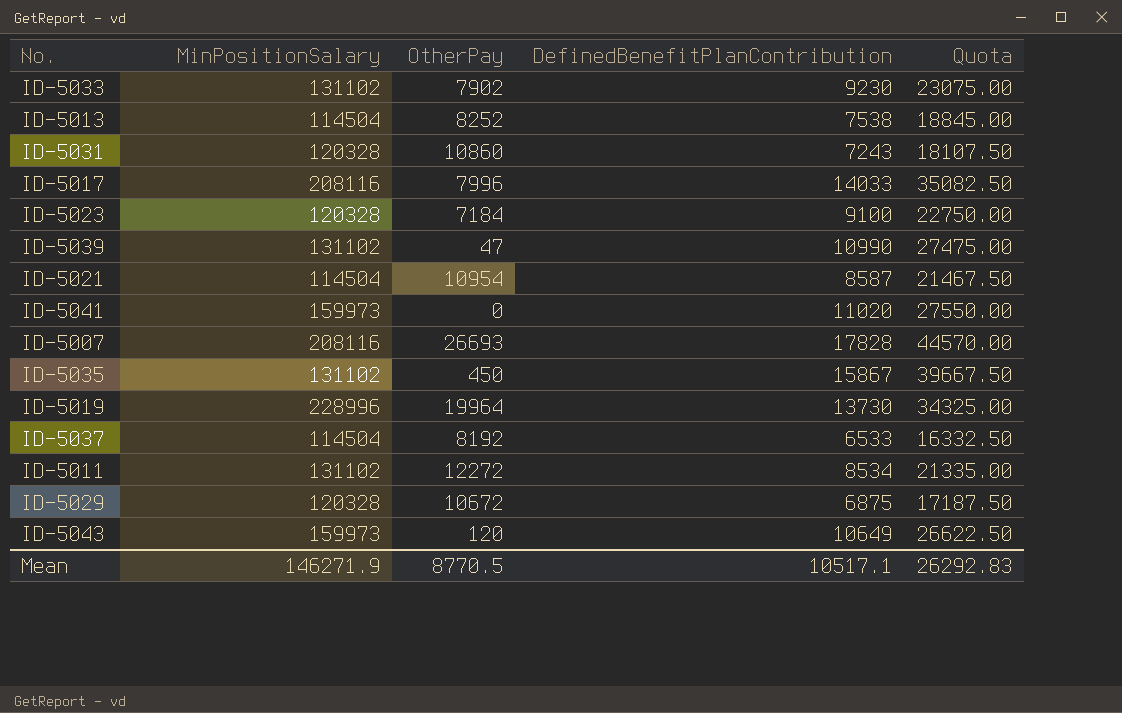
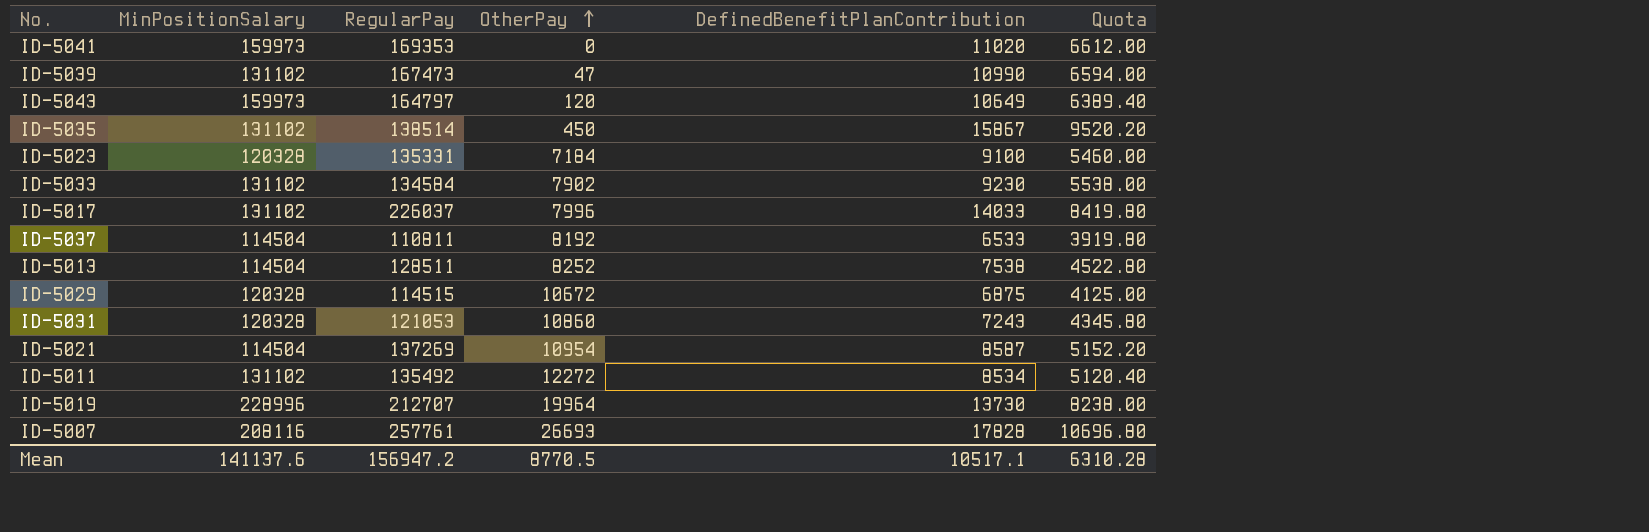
row order: none -> OtherPay ascending
column RegularPay | position: none -> 3
column Quota | formula: [DefinedBenefitPlanContribution] * 2.5 -> [DefinedBenefitPlanContribution] * 0.6
ID-5017 | MinPositionSalary: 208116 -> 131102
Mean | MinPositionSalary: 146271.9 -> 141137.6
Mean | Quota: 26292.83 -> 6310.28

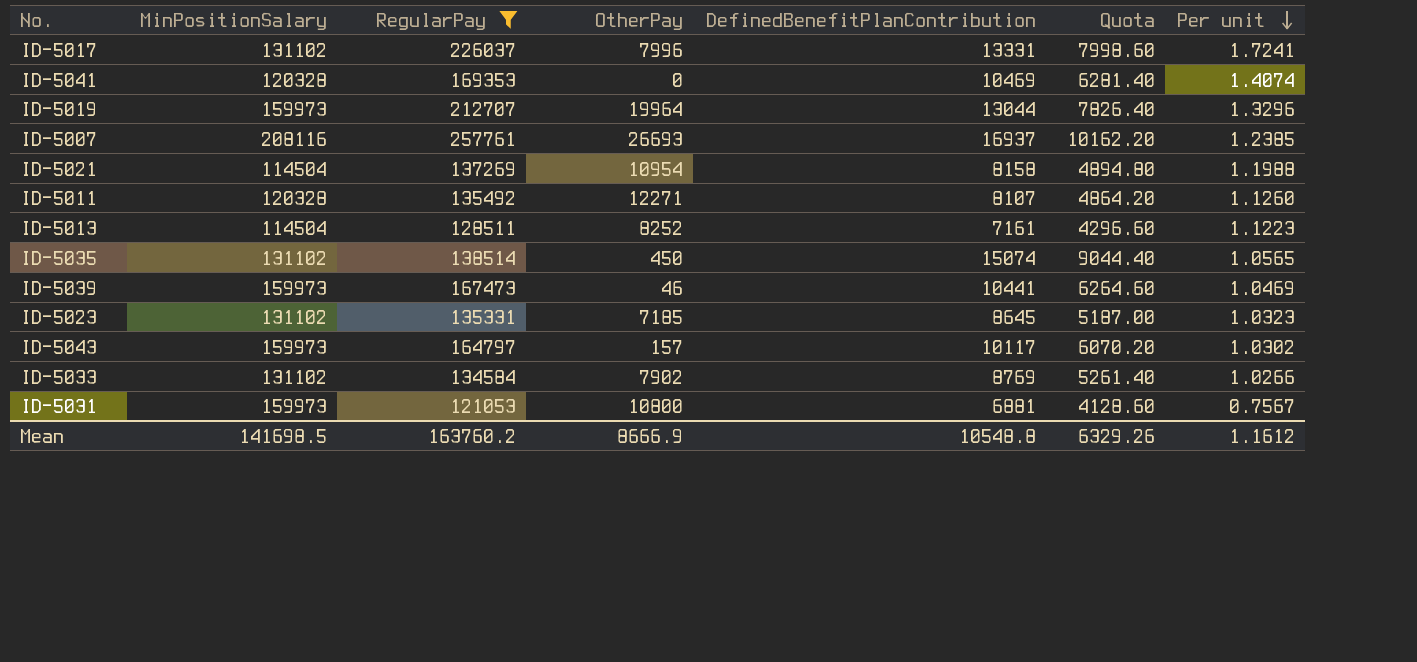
filter: none -> RegularPay >= 121053
row order: OtherPay ascending -> Per unit descending
column Per unit | formula: none -> [RegularPay] / [MinPositionSalary]
ID-5017 | DefinedBenefitPlanContribution: 14033 -> 13331
ID-5017 | Quota: 8419.80 -> 7998.60
ID-5041 | MinPositionSalary: 159973 -> 120328
ID-5041 | DefinedBenefitPlanContribution: 11020 -> 10469
ID-5041 | Quota: 6612.00 -> 6281.40
ID-5019 | MinPositionSalary: 228996 -> 159973
ID-5019 | DefinedBenefitPlanContribution: 13730 -> 13044
ID-5019 | Quota: 8238.00 -> 7826.40
ID-5007 | DefinedBenefitPlanContribution: 17828 -> 16937
ID-5007 | Quota: 10696.80 -> 10162.20
ID-5021 | DefinedBenefitPlanContribution: 8587 -> 8158
ID-5021 | Quota: 5152.20 -> 4894.80
ID-5011 | MinPositionSalary: 131102 -> 120328
ID-5011 | OtherPay: 12272 -> 12271
ID-5011 | DefinedBenefitPlanContribution: 8534 -> 8107
ID-5011 | Quota: 5120.40 -> 4864.20
ID-5013 | DefinedBenefitPlanContribution: 7538 -> 7161
ID-5013 | Quota: 4522.80 -> 4296.60
ID-5035 | DefinedBenefitPlanContribution: 15867 -> 15074
ID-5035 | Quota: 9520.20 -> 9044.40
ID-5039 | MinPositionSalary: 131102 -> 159973
ID-5039 | OtherPay: 47 -> 46
ID-5039 | DefinedBenefitPlanContribution: 10990 -> 10441
ID-5039 | Quota: 6594.00 -> 6264.60
ID-5023 | MinPositionSalary: 120328 -> 131102
ID-5023 | OtherPay: 7184 -> 7185
ID-5023 | DefinedBenefitPlanContribution: 9100 -> 8645
ID-5023 | Quota: 5460.00 -> 5187.00
ID-5043 | OtherPay: 120 -> 157
ID-5043 | DefinedBenefitPlanContribution: 10649 -> 10117
ID-5043 | Quota: 6389.40 -> 6070.20
ID-5033 | DefinedBenefitPlanContribution: 9230 -> 8769
ID-5033 | Quota: 5538.00 -> 5261.40
ID-5031 | MinPositionSalary: 120328 -> 159973
ID-5031 | OtherPay: 10860 -> 10800
ID-5031 | DefinedBenefitPlanContribution: 7243 -> 6881
ID-5031 | Quota: 4345.80 -> 4128.60
Mean | MinPositionSalary: 141137.6 -> 141698.5
Mean | RegularPay: 156947.2 -> 163760.2
Mean | OtherPay: 8770.5 -> 8666.9
Mean | DefinedBenefitPlanContribution: 10517.1 -> 10548.8
Mean | Quota: 6310.28 -> 6329.26

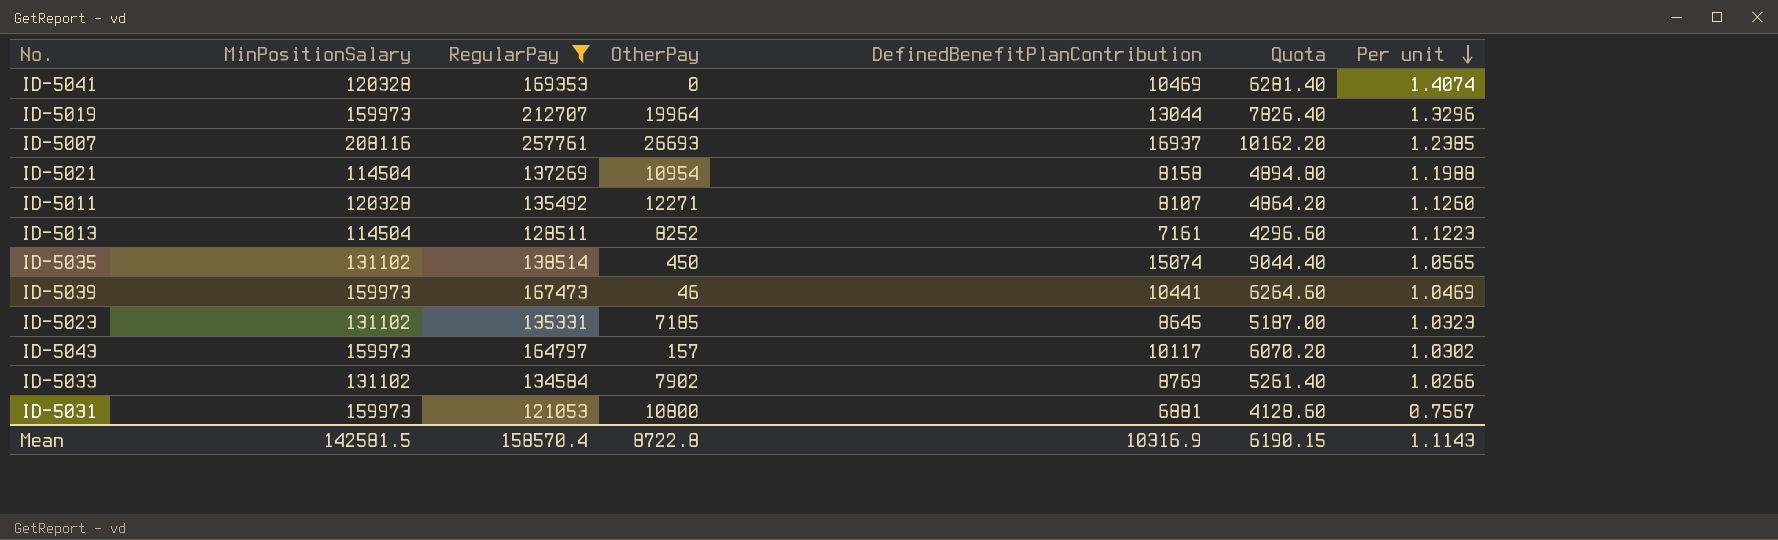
row ID-5017: 131102 | 226037 | 7996 | 13331 | 7998.60 | 1.7241 -> none
Mean | MinPositionSalary: 141698.5 -> 142581.5
Mean | RegularPay: 163760.2 -> 158570.4
Mean | OtherPay: 8666.9 -> 8722.8
Mean | DefinedBenefitPlanContribution: 10548.8 -> 10316.9
Mean | Quota: 6329.26 -> 6190.15
Mean | Per unit: 1.1612 -> 1.1143

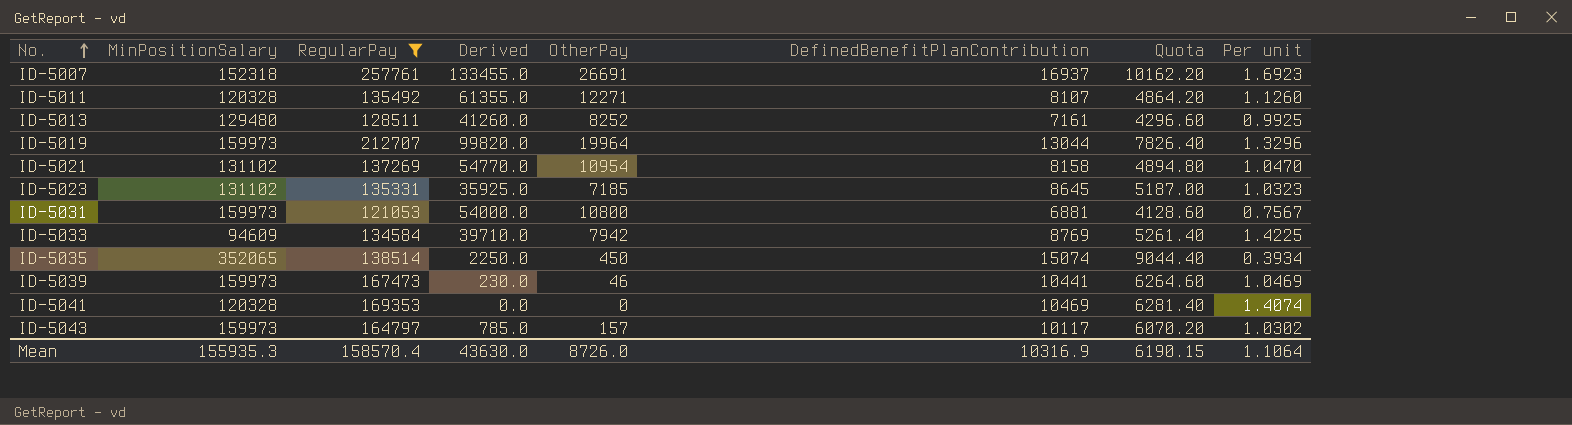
row order: Per unit descending -> No. ascending
column Derived | formula: none -> [OtherPay] * 5
ID-5007 | MinPositionSalary: 208116 -> 152318
ID-5007 | OtherPay: 26693 -> 26691
ID-5007 | Per unit: 1.2385 -> 1.6923
ID-5013 | MinPositionSalary: 114504 -> 129480
ID-5013 | Per unit: 1.1223 -> 0.9925
ID-5021 | MinPositionSalary: 114504 -> 131102
ID-5021 | Per unit: 1.1988 -> 1.0470
ID-5033 | MinPositionSalary: 131102 -> 94609
ID-5033 | OtherPay: 7902 -> 7942
ID-5033 | Per unit: 1.0266 -> 1.4225
ID-5035 | MinPositionSalary: 131102 -> 352065
ID-5035 | Per unit: 1.0565 -> 0.3934
Mean | MinPositionSalary: 142581.5 -> 155935.3
Mean | OtherPay: 8722.8 -> 8726.0
Mean | Per unit: 1.1143 -> 1.1064

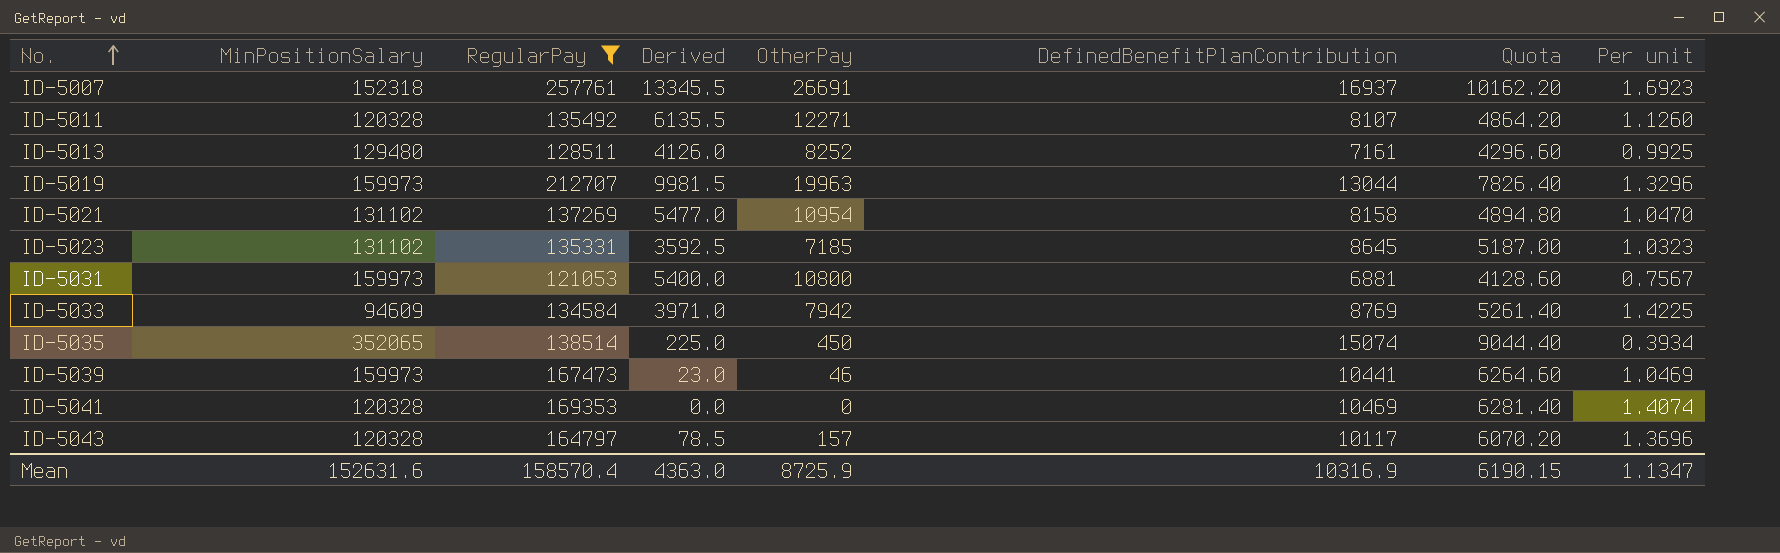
column Derived | formula: [OtherPay] * 5 -> [OtherPay] * 0.5
ID-5019 | OtherPay: 19964 -> 19963
ID-5043 | MinPositionSalary: 159973 -> 120328
ID-5043 | Per unit: 1.0302 -> 1.3696
Mean | MinPositionSalary: 155935.3 -> 152631.6
Mean | Derived: 43630.0 -> 4363.0
Mean | OtherPay: 8726.0 -> 8725.9
Mean | Per unit: 1.1064 -> 1.1347

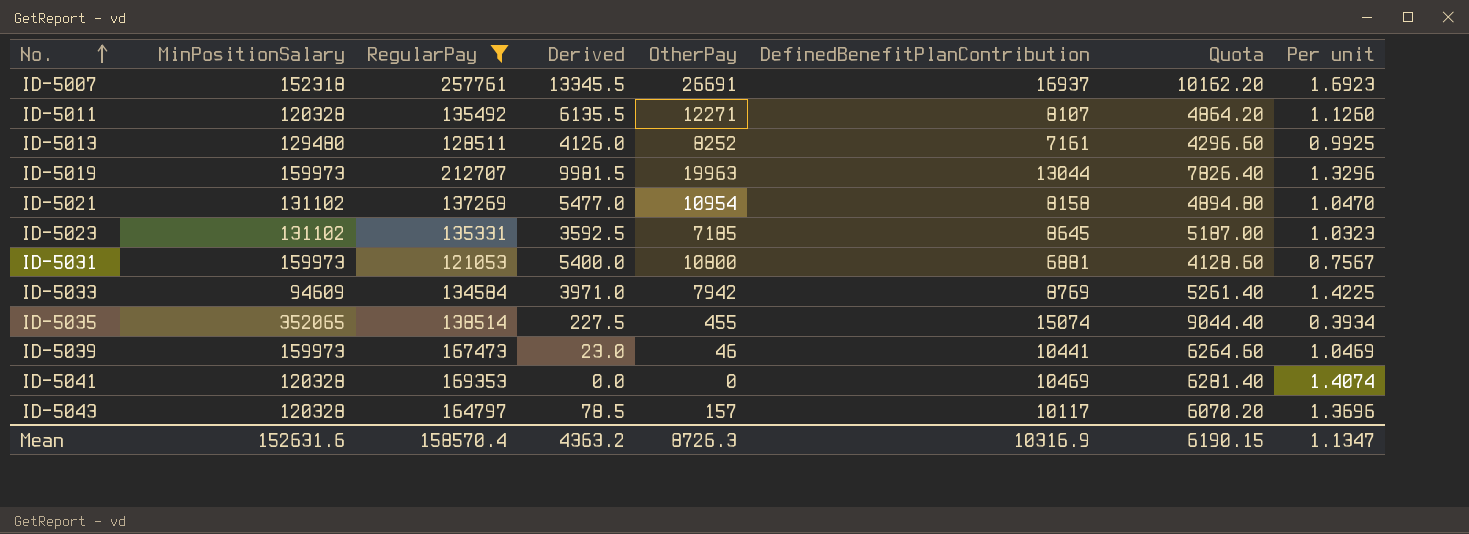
ID-5035 | Derived: 225.0 -> 227.5
ID-5035 | OtherPay: 450 -> 455
Mean | Derived: 4363.0 -> 4363.2
Mean | OtherPay: 8725.9 -> 8726.3

